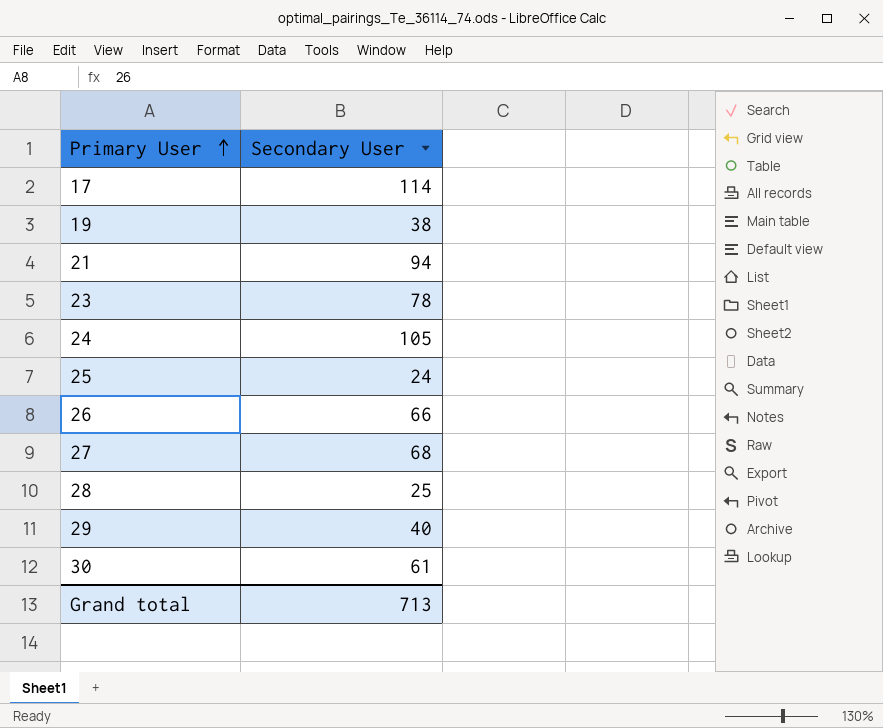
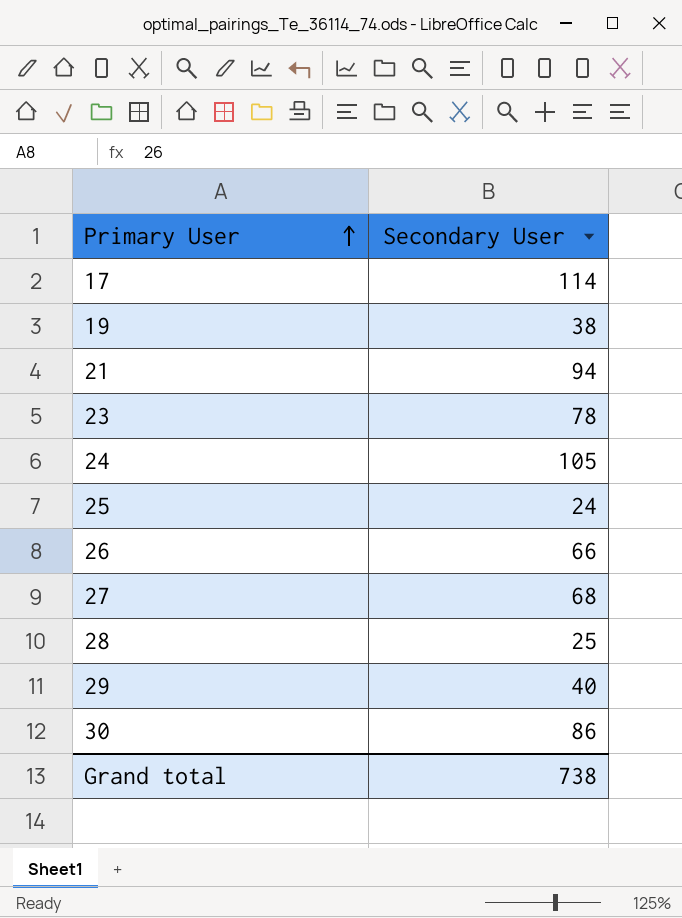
30 | Secondary User: 61 -> 86
Grand total | Secondary User: 713 -> 738

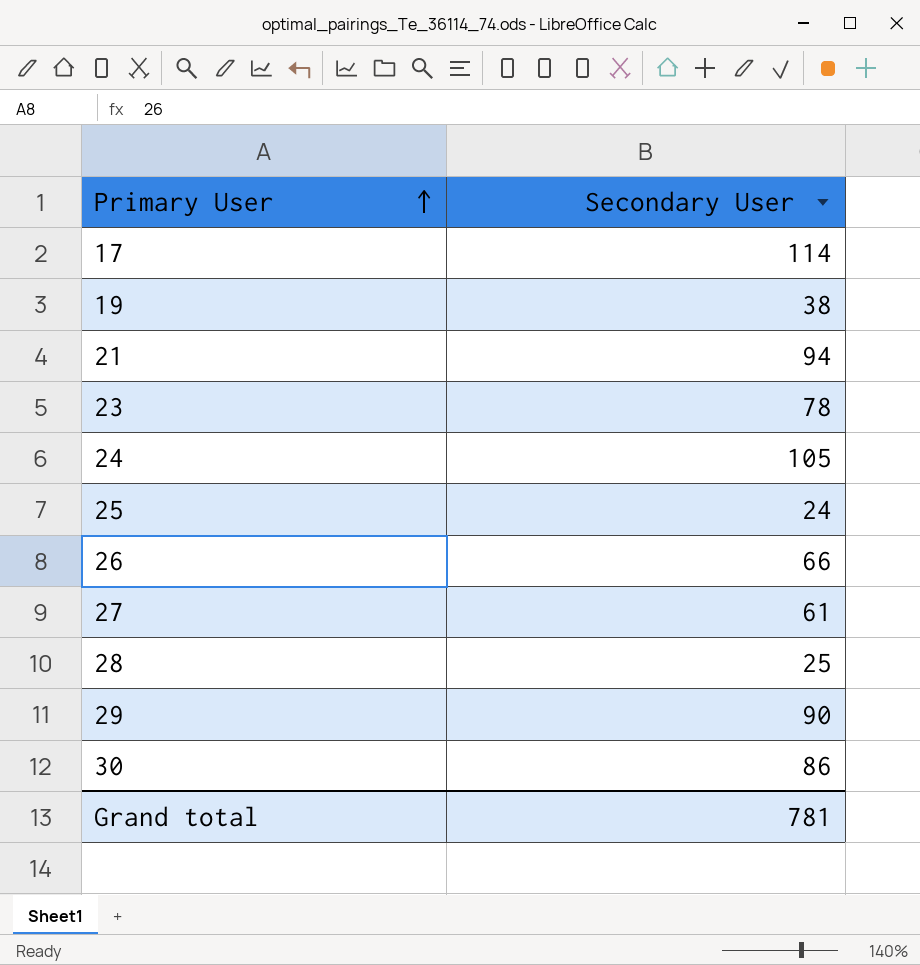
27 | Secondary User: 68 -> 61
29 | Secondary User: 40 -> 90
Grand total | Secondary User: 738 -> 781

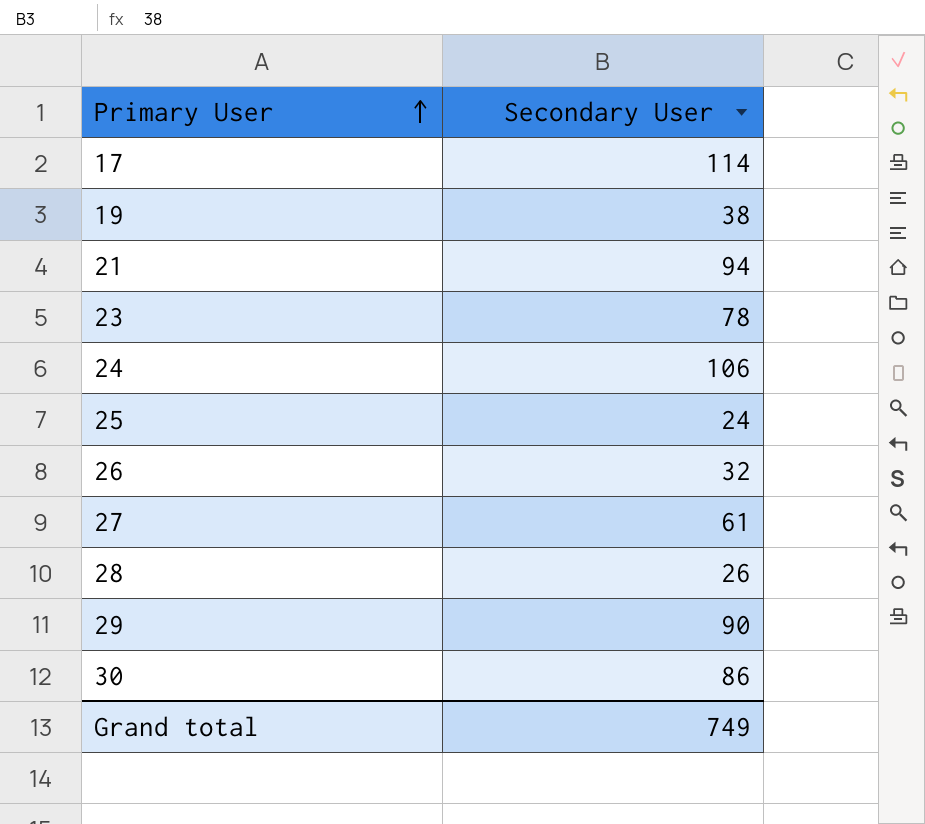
24 | Secondary User: 105 -> 106
26 | Secondary User: 66 -> 32
28 | Secondary User: 25 -> 26
Grand total | Secondary User: 781 -> 749

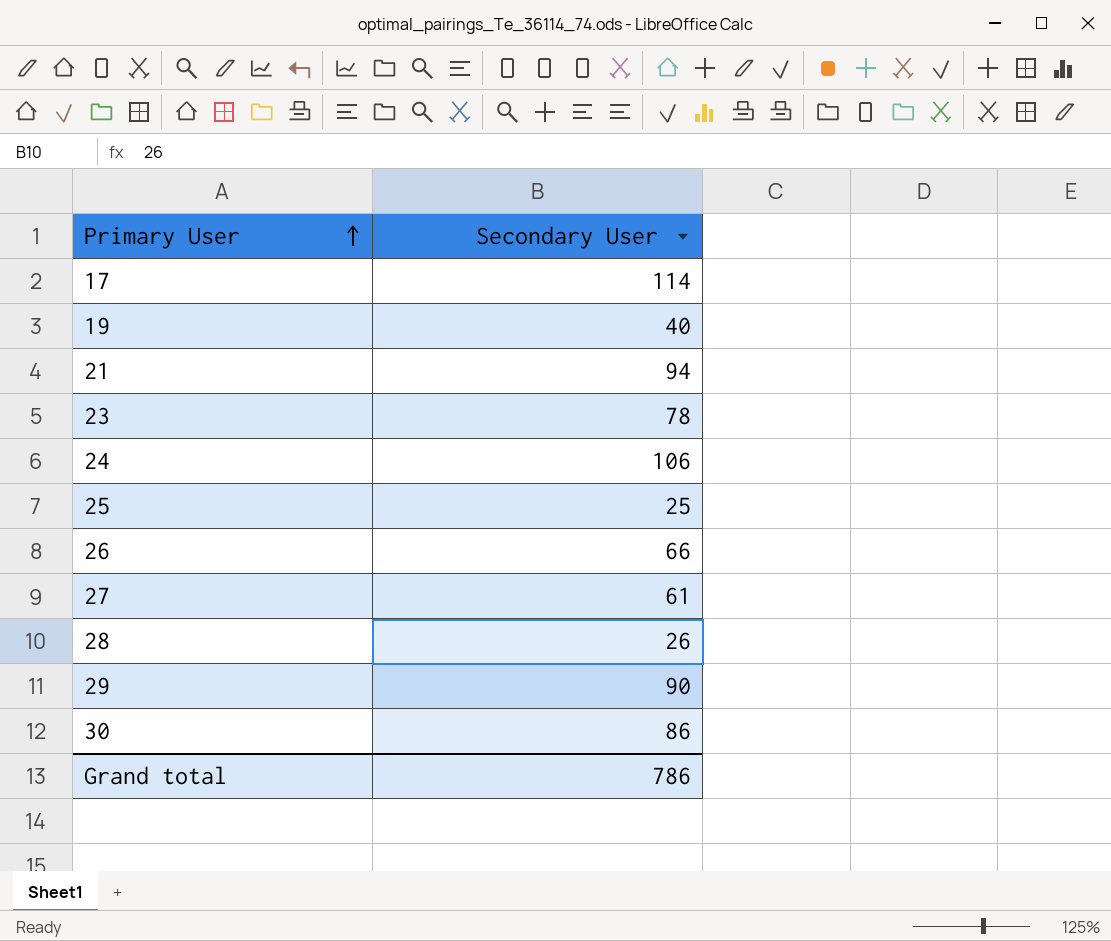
19 | Secondary User: 38 -> 40
25 | Secondary User: 24 -> 25
26 | Secondary User: 32 -> 66
Grand total | Secondary User: 749 -> 786

